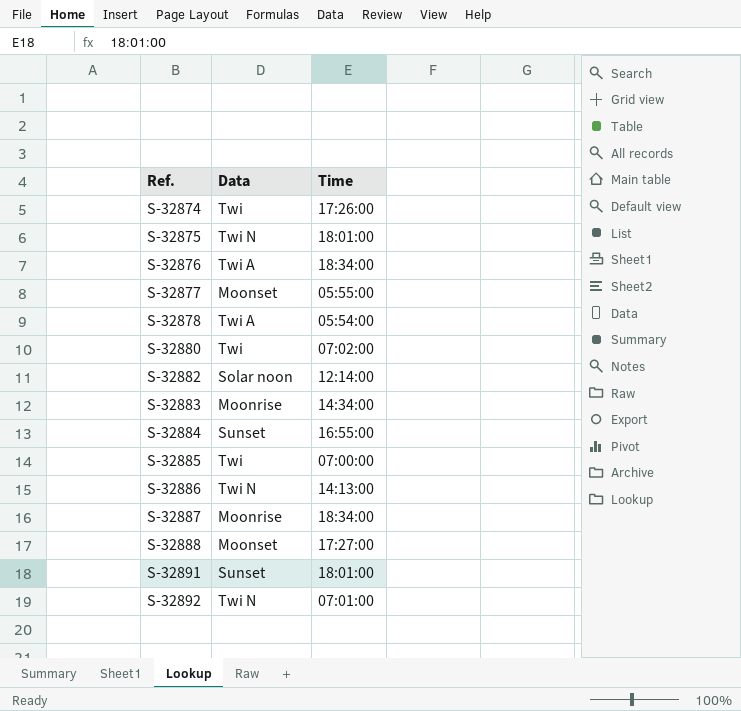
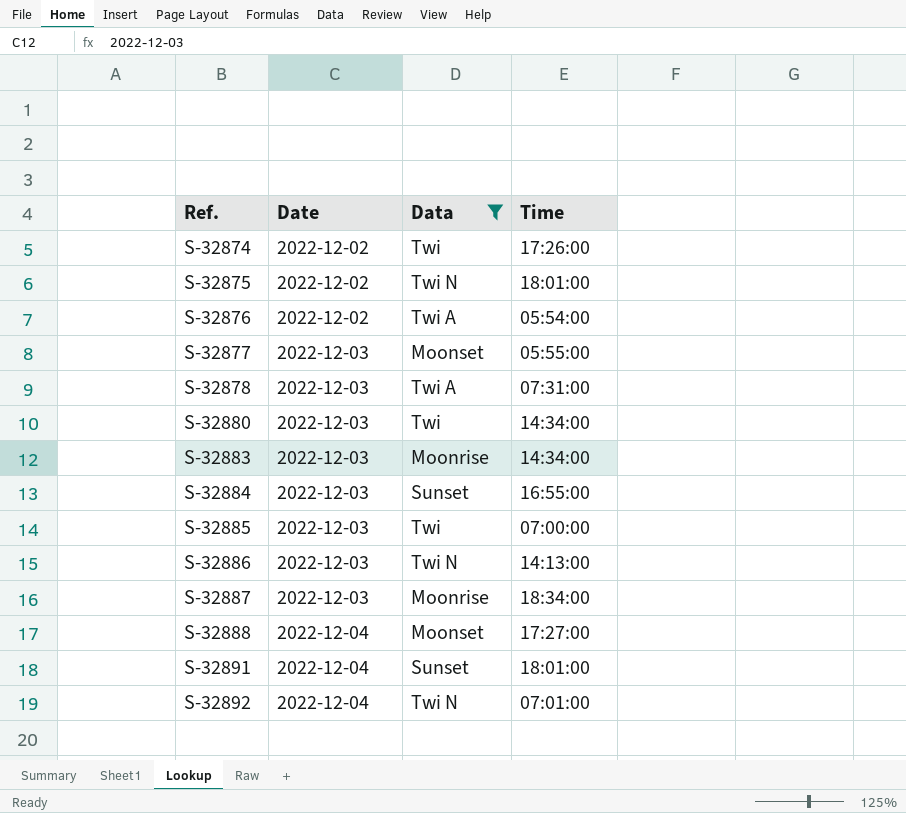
filter: none -> Data != Solar noon
column Date | position: none -> 2
S-32876 | Time: 18:34:00 -> 05:54:00
S-32878 | Time: 05:54:00 -> 07:31:00
S-32880 | Time: 07:02:00 -> 14:34:00

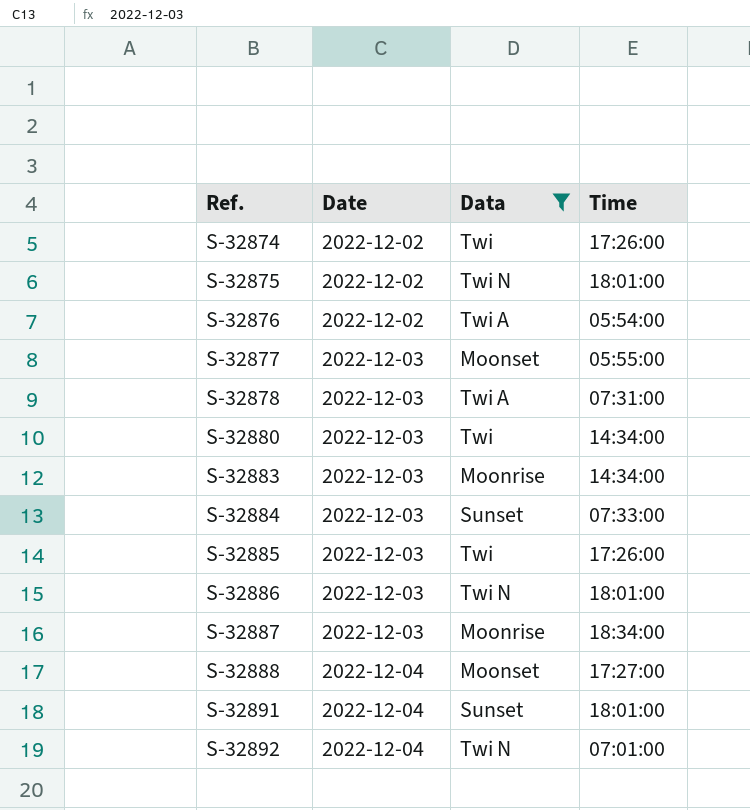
S-32884 | Time: 16:55:00 -> 07:33:00
S-32885 | Time: 07:00:00 -> 17:26:00
S-32886 | Time: 14:13:00 -> 18:01:00

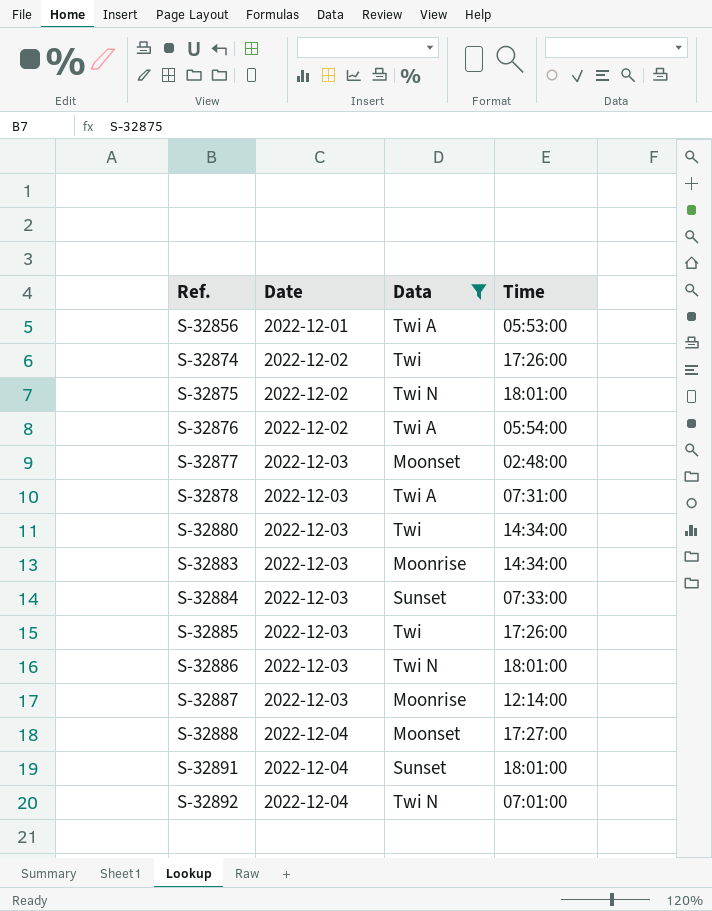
row S-32856: none -> 2022-12-01 | Twi A | 05:53:00
S-32877 | Time: 05:55:00 -> 02:48:00
S-32887 | Time: 18:34:00 -> 12:14:00

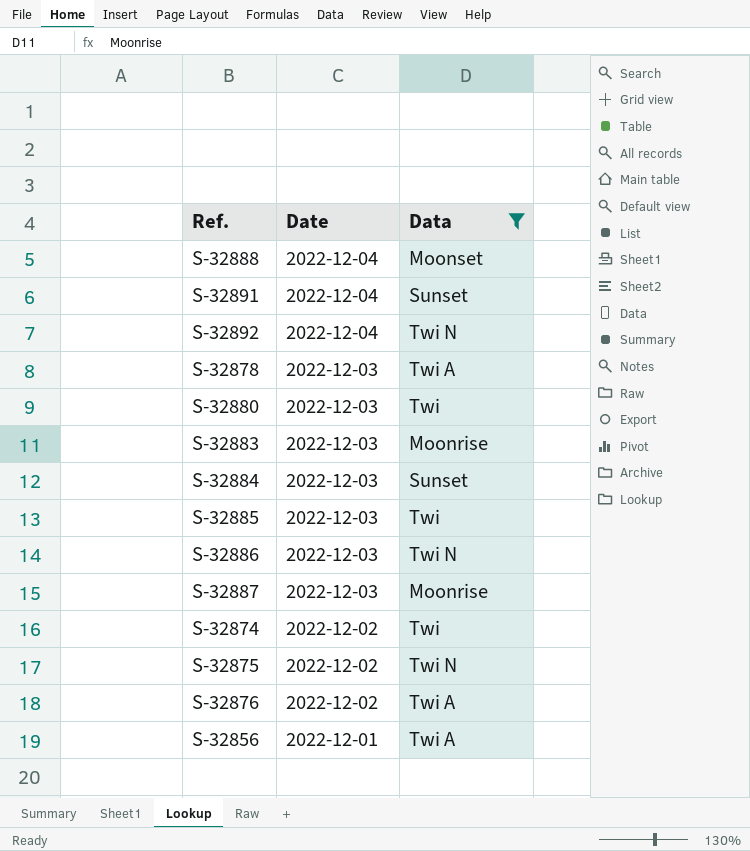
row order: Ref. ascending -> Date descending
column Time | position: 4 -> none
row S-32877: 2022-12-03 | Moonset | 02:48:00 -> none

